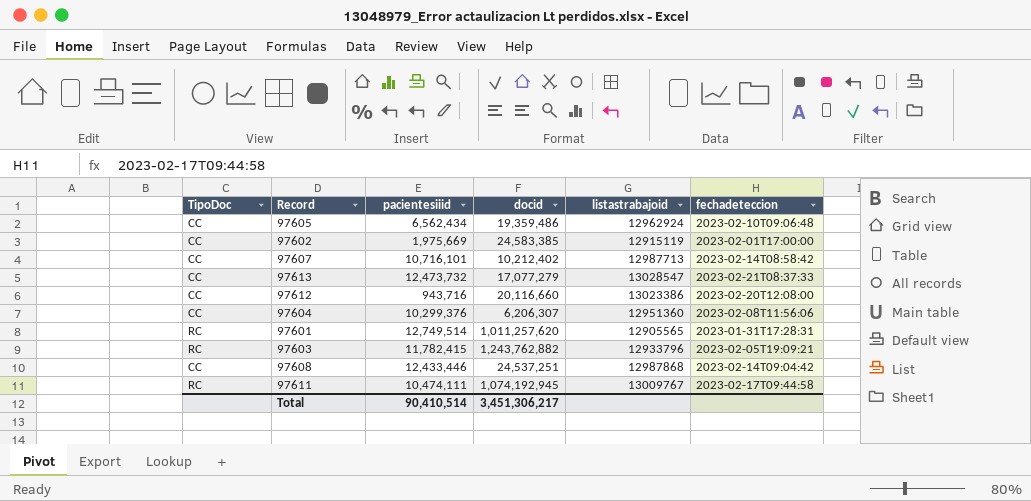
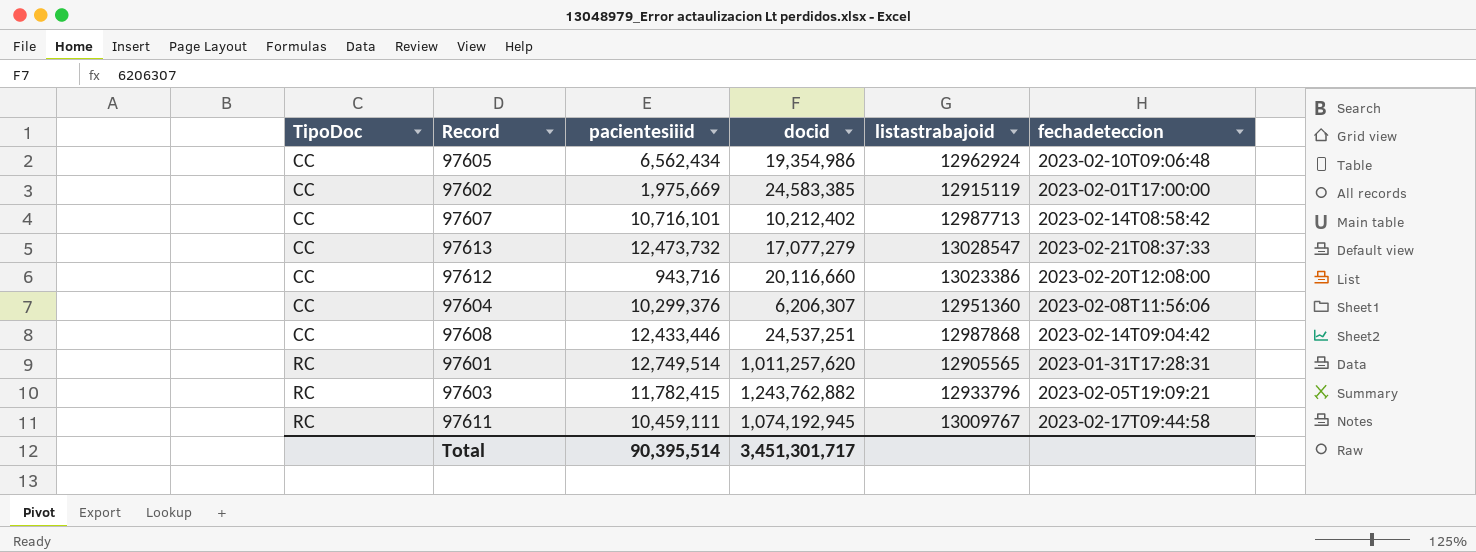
row order: none -> TipoDoc ascending
97605 | docid: 19,359,486 -> 19,354,986
97611 | pacientesiiid: 10,474,111 -> 10,459,111
Total | pacientesiiid: 90,410,514 -> 90,395,514
Total | docid: 3,451,306,217 -> 3,451,301,717

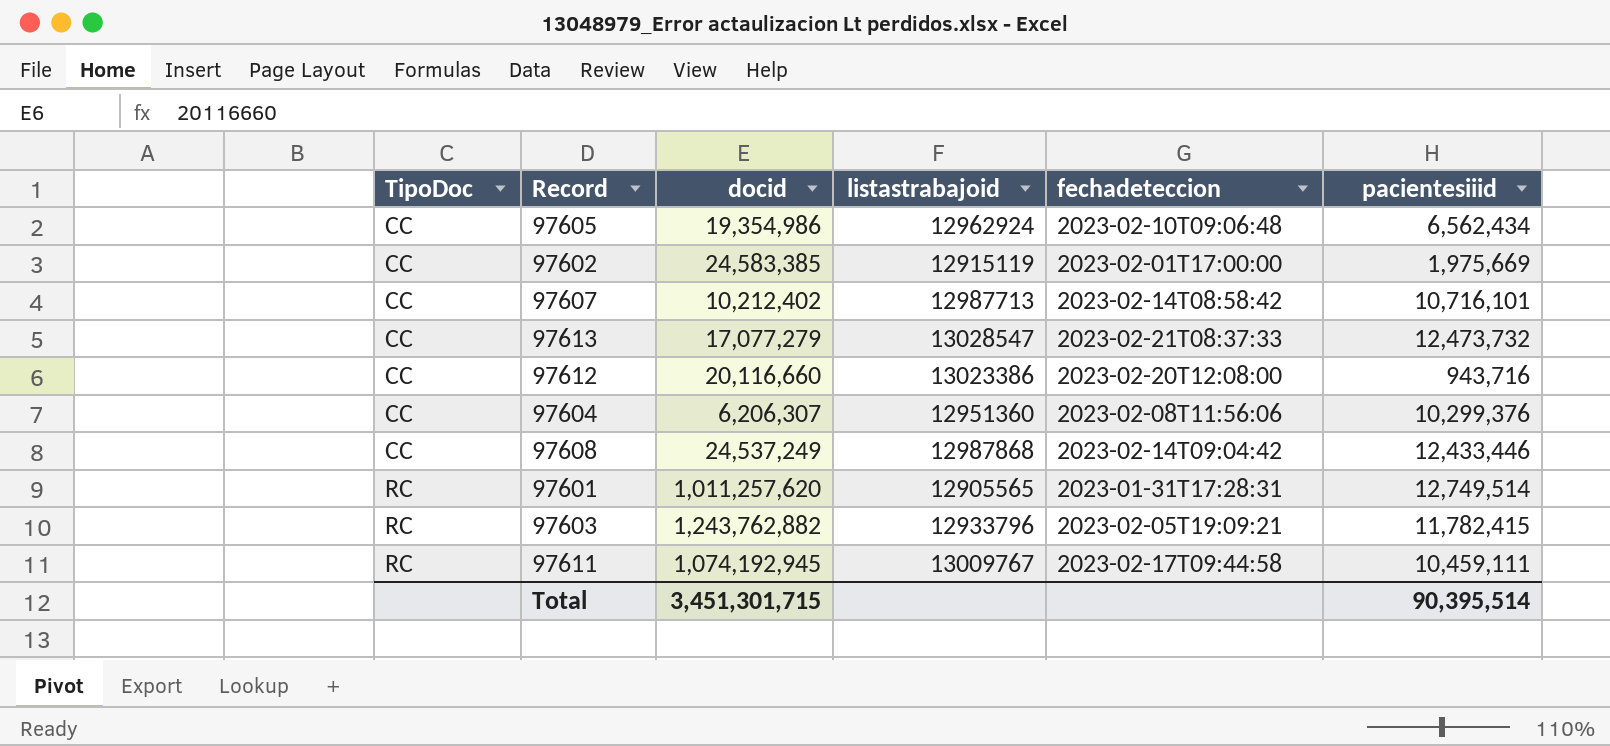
column pacientesiiid | position: 3 -> 6
97608 | docid: 24,537,251 -> 24,537,249
Total | docid: 3,451,301,717 -> 3,451,301,715

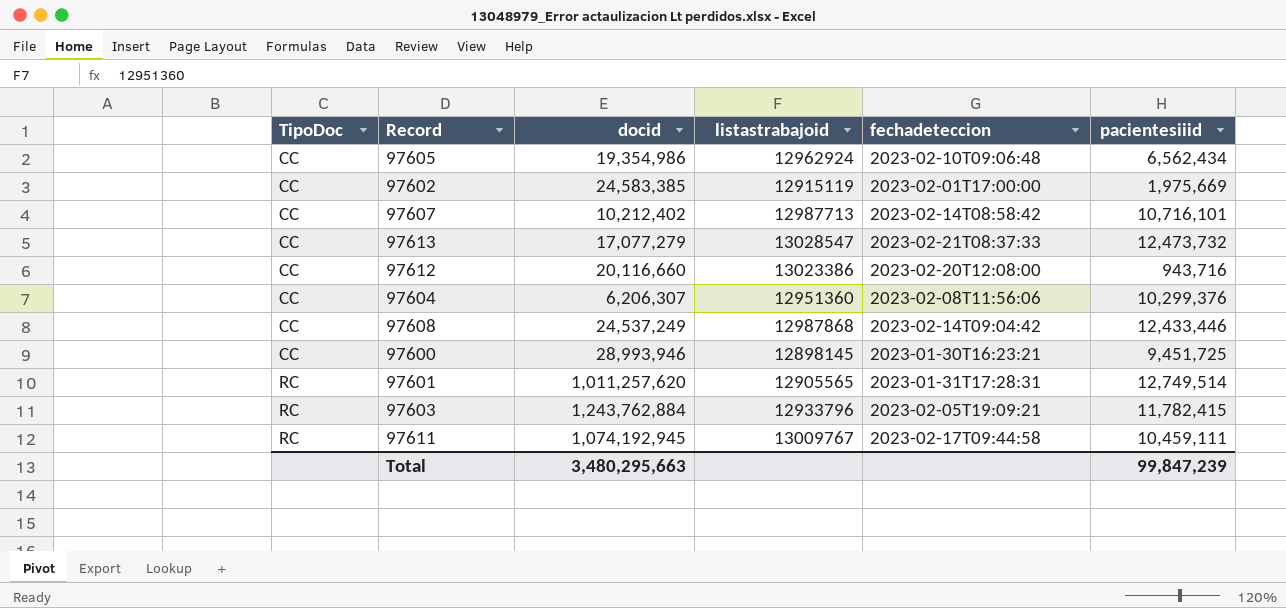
row 97600: none -> CC | 28,993,946 | 12898145 | 2023-01-30T16:23:21 | 9,451,725
97603 | docid: 1,243,762,882 -> 1,243,762,884
Total | docid: 3,451,301,715 -> 3,480,295,663
Total | pacientesiiid: 90,395,514 -> 99,847,239

